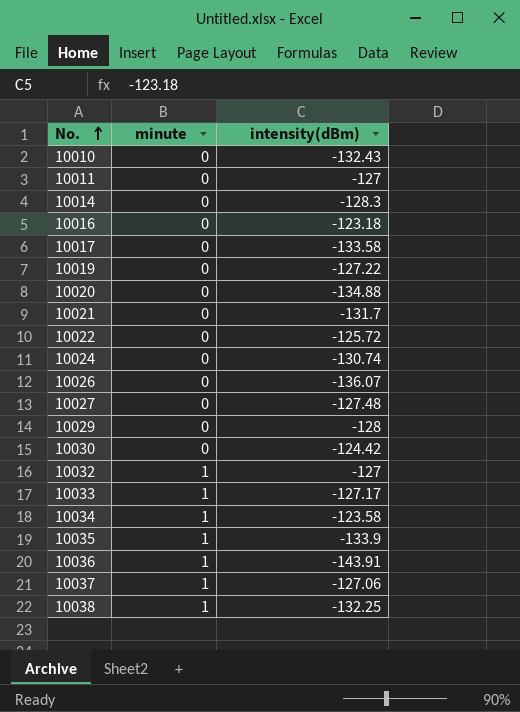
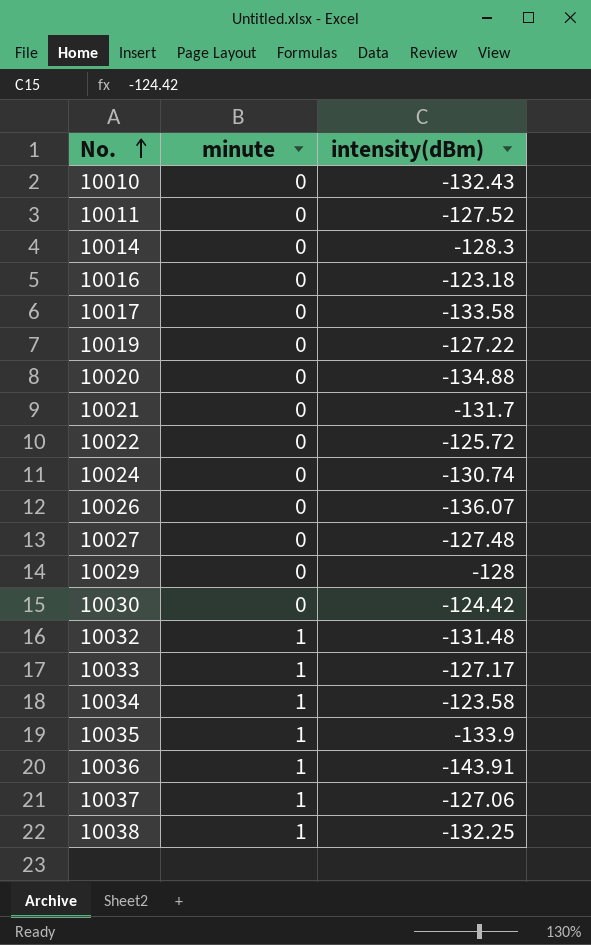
10011 | intensity(dBm): -127 -> -127.52
10032 | intensity(dBm): -127 -> -131.48

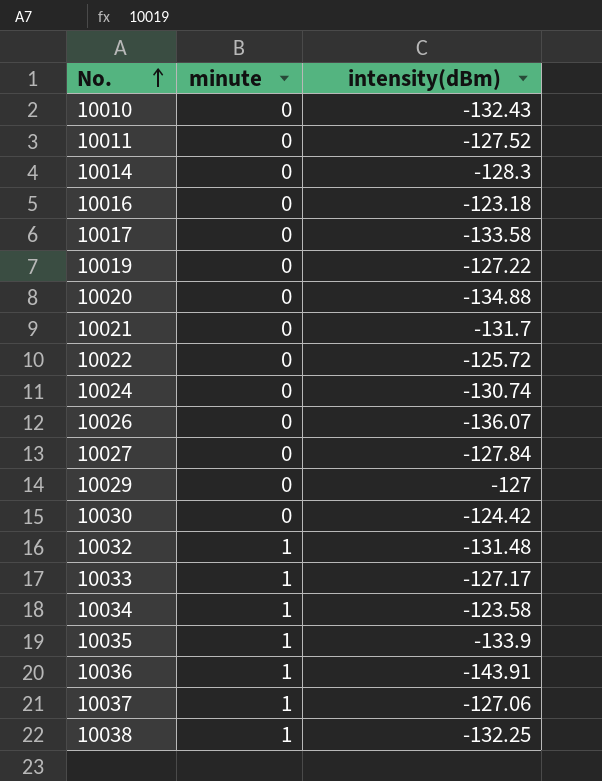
10027 | intensity(dBm): -127.48 -> -127.84
10029 | intensity(dBm): -128 -> -127

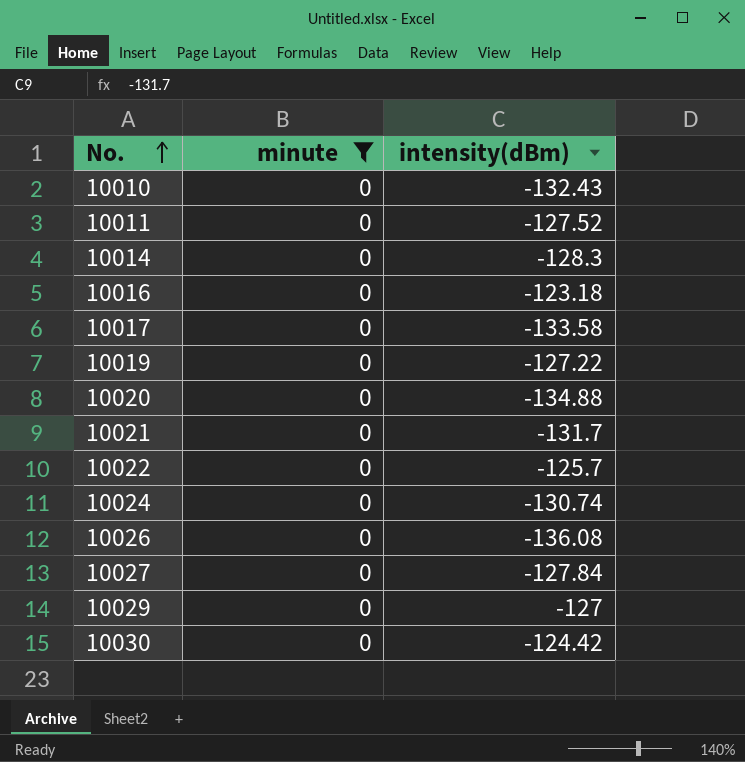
filter: none -> minute = 0
10022 | intensity(dBm): -125.72 -> -125.7
10026 | intensity(dBm): -136.07 -> -136.08

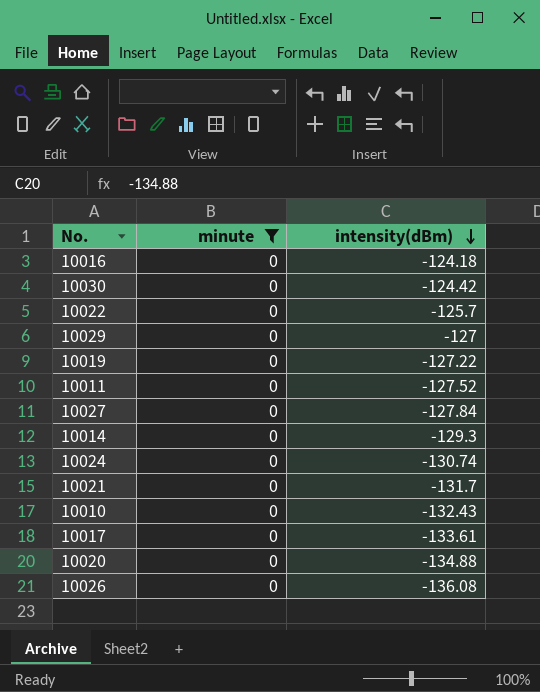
row order: No. ascending -> intensity(dBm) descending
10016 | intensity(dBm): -123.18 -> -124.18
10014 | intensity(dBm): -128.3 -> -129.3
10017 | intensity(dBm): -133.58 -> -133.61

